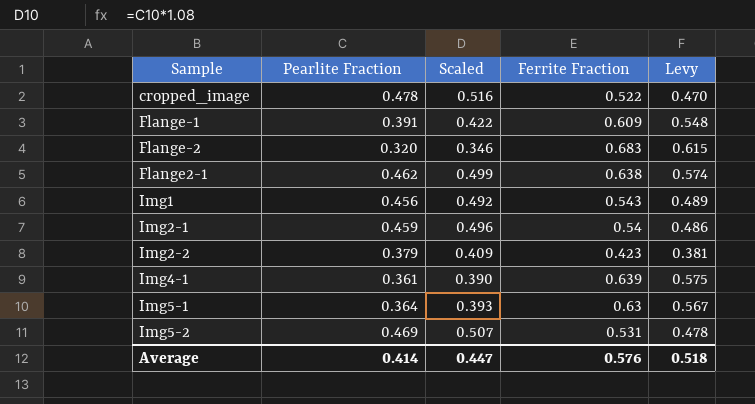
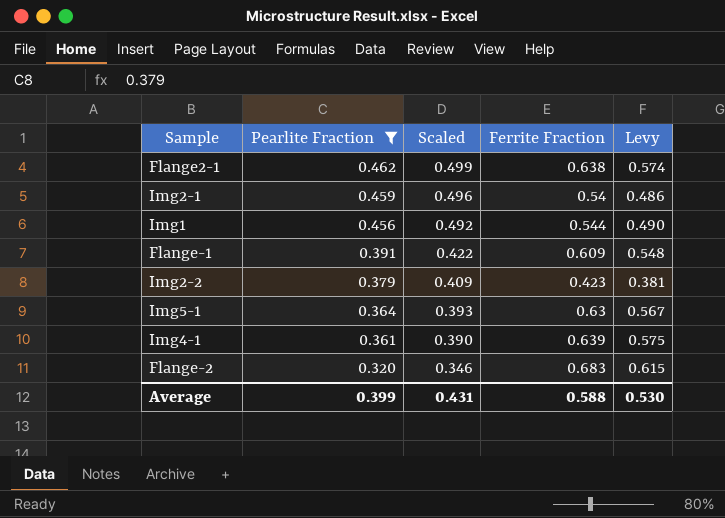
filter: none -> Pearlite Fraction <= 0.462
row order: none -> Pearlite Fraction descending
Img1 | Ferrite Fraction: 0.543 -> 0.544
Img1 | Levy: 0.489 -> 0.490
Average | Pearlite Fraction: 0.414 -> 0.399
Average | Scaled: 0.447 -> 0.431
Average | Ferrite Fraction: 0.576 -> 0.588
Average | Levy: 0.518 -> 0.530

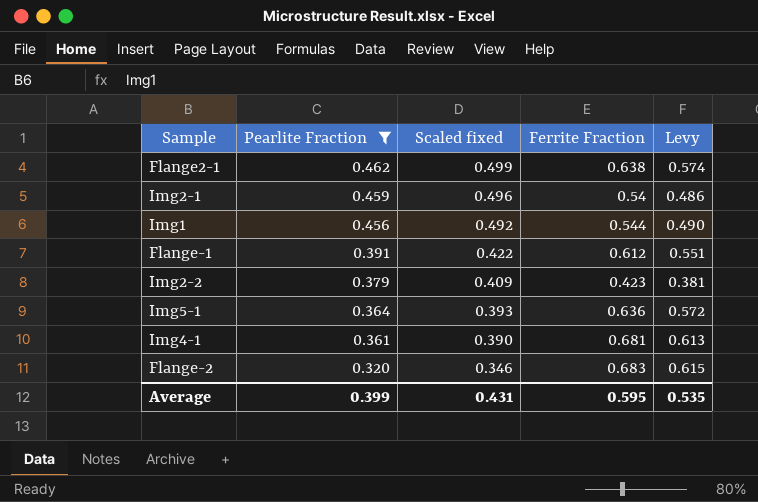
column name: Scaled -> Scaled fixed
Flange-1 | Ferrite Fraction: 0.609 -> 0.612
Flange-1 | Levy: 0.548 -> 0.551
Img5-1 | Ferrite Fraction: 0.63 -> 0.636
Img5-1 | Levy: 0.567 -> 0.572
Img4-1 | Ferrite Fraction: 0.639 -> 0.681
Img4-1 | Levy: 0.575 -> 0.613
Average | Ferrite Fraction: 0.588 -> 0.595
Average | Levy: 0.530 -> 0.535

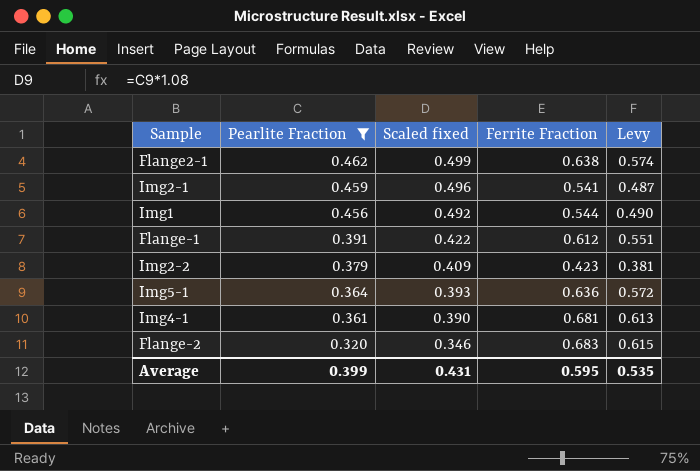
Img2-1 | Ferrite Fraction: 0.54 -> 0.541
Img2-1 | Levy: 0.486 -> 0.487

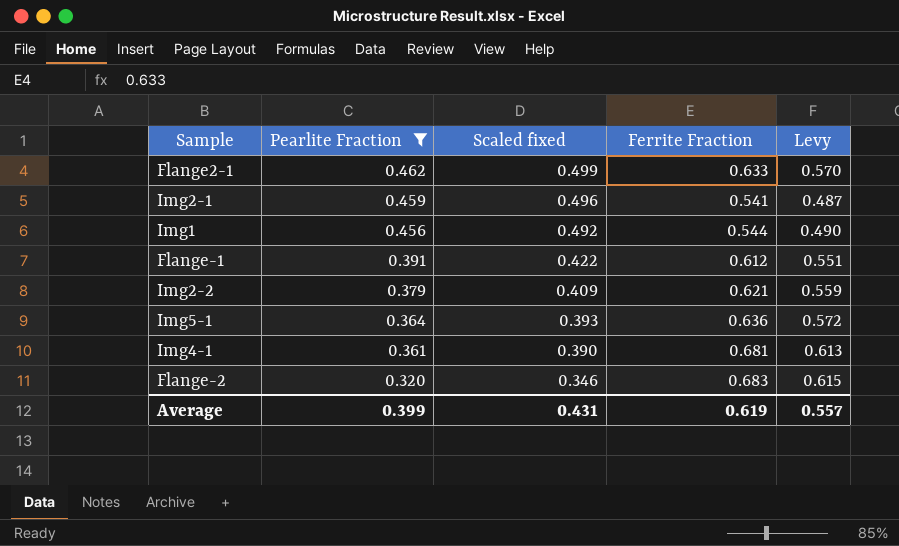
Flange2-1 | Ferrite Fraction: 0.638 -> 0.633
Flange2-1 | Levy: 0.574 -> 0.570
Img2-2 | Ferrite Fraction: 0.423 -> 0.621
Img2-2 | Levy: 0.381 -> 0.559
Average | Ferrite Fraction: 0.595 -> 0.619
Average | Levy: 0.535 -> 0.557

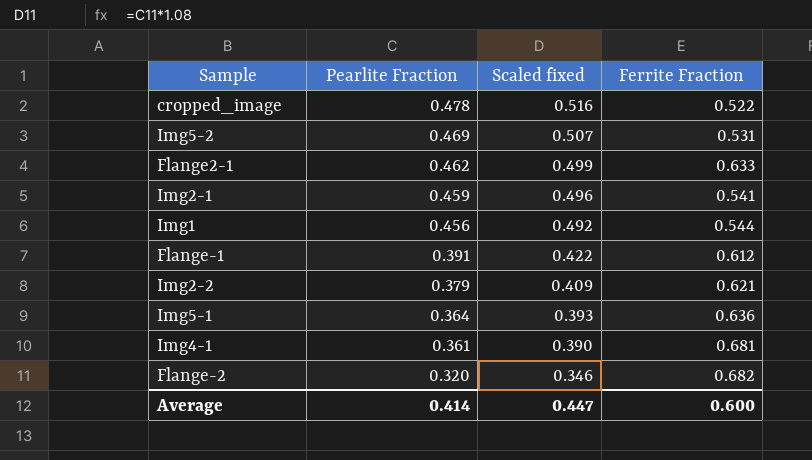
filter: Pearlite Fraction <= 0.462 -> none
column Levy | formula: [Ferrite Fraction] * 0.9 -> none
Flange-2 | Ferrite Fraction: 0.683 -> 0.682
Average | Pearlite Fraction: 0.399 -> 0.414
Average | Scaled fixed: 0.431 -> 0.447
Average | Ferrite Fraction: 0.619 -> 0.600

